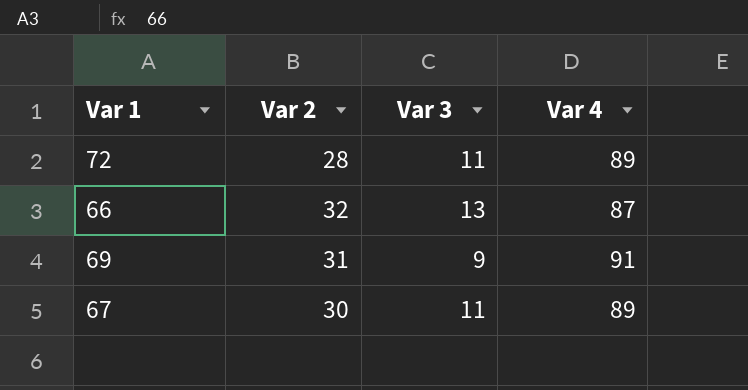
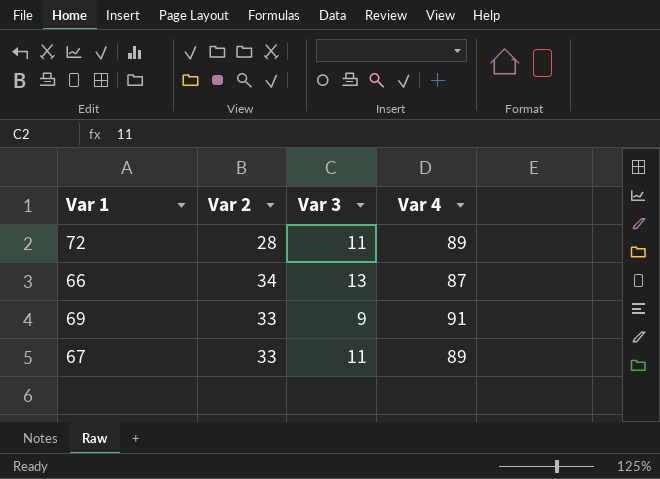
66 | Var 2: 32 -> 34
69 | Var 2: 31 -> 33
67 | Var 2: 30 -> 33

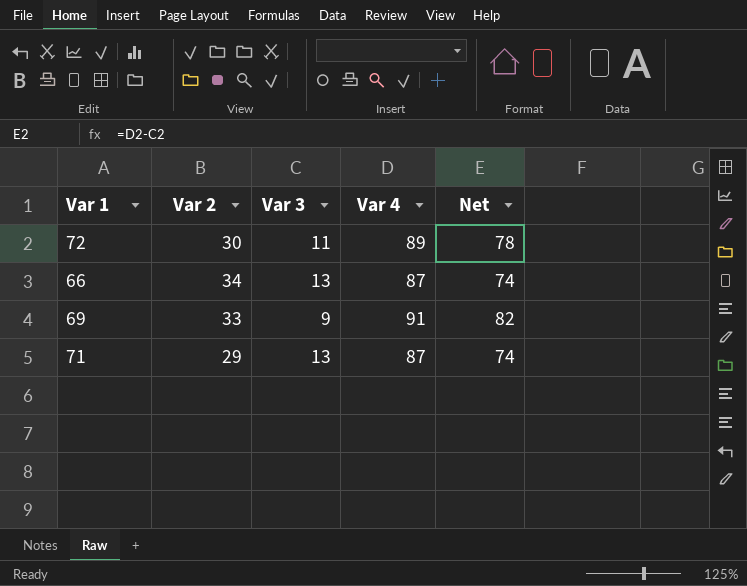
column Net | formula: none -> [Var 4] - [Var 3]
row 67: 33 | 11 | 89 -> none
72 | Var 2: 28 -> 30
row 71: none -> 29 | 13 | 87 | 74

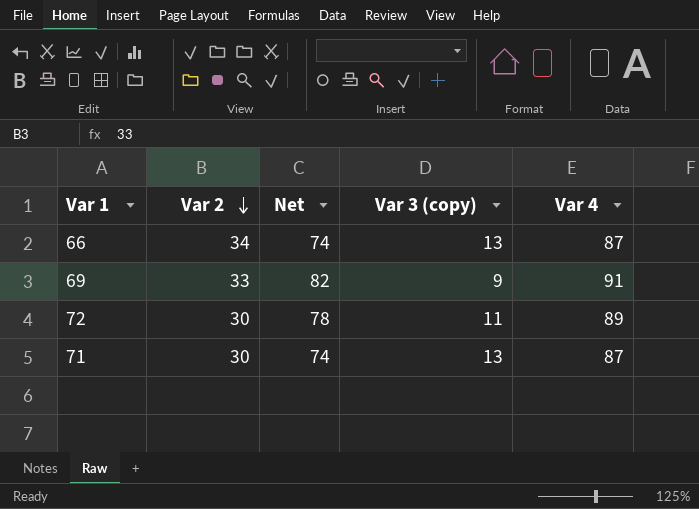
row order: none -> Var 2 descending
column Net | position: 5 -> 3
column name: Var 3 -> Var 3 (copy)
71 | Var 2: 29 -> 30

